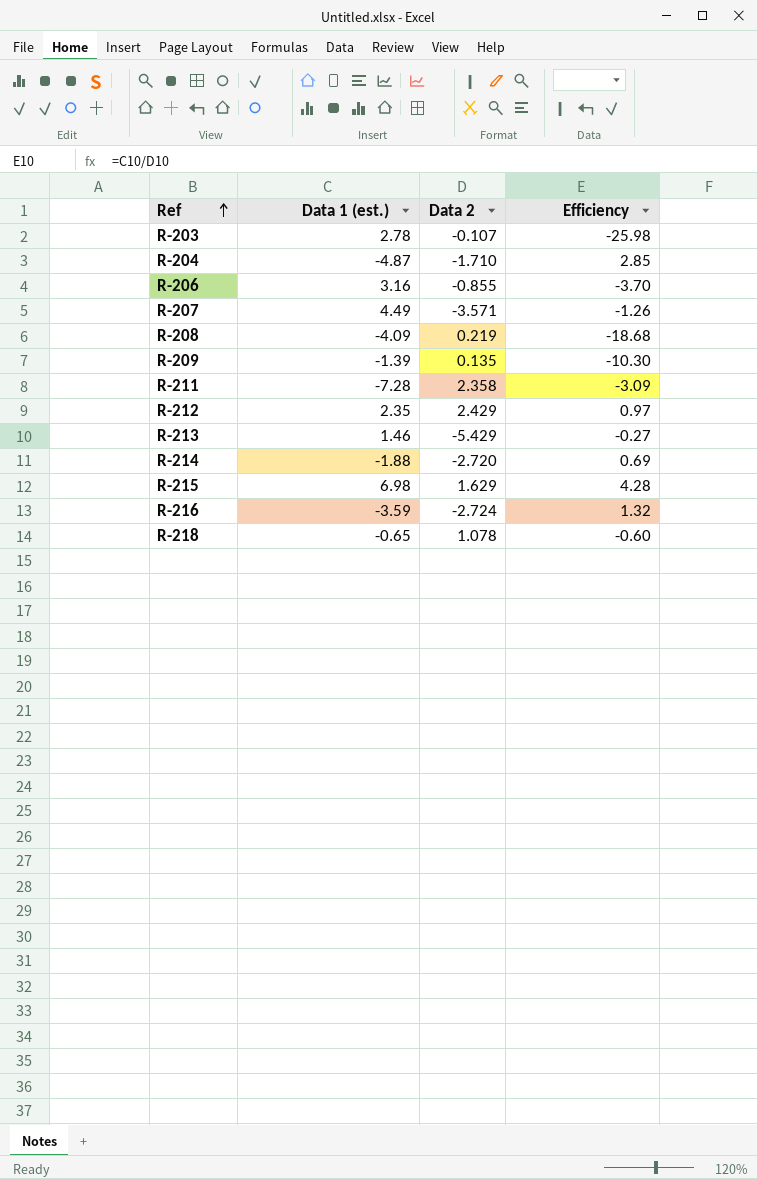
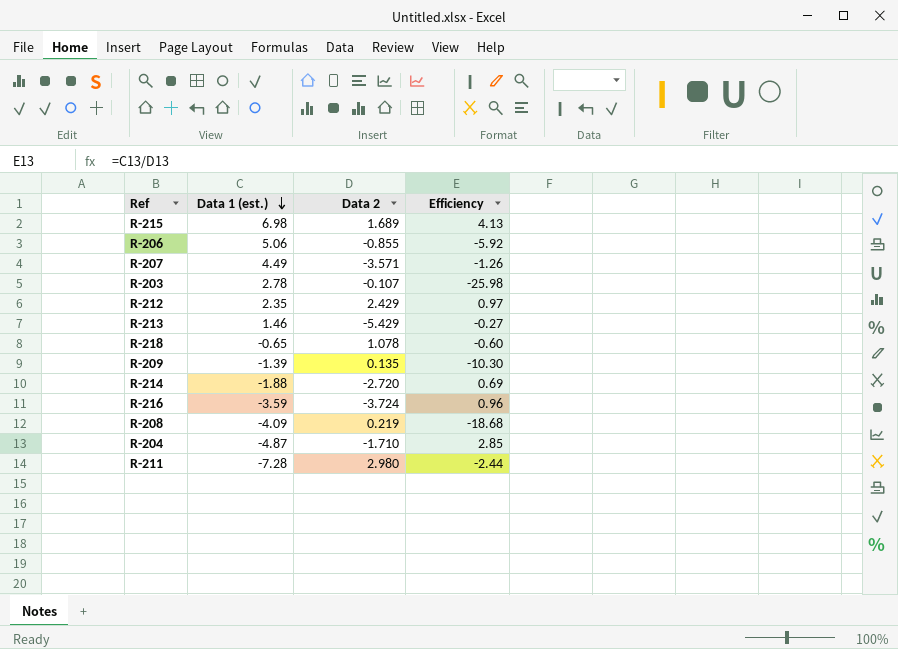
row order: Ref ascending -> Data 1 (est.) descending
R-215 | Data 2: 1.629 -> 1.689
R-215 | Efficiency: 4.28 -> 4.13
R-206 | Data 1 (est.): 3.16 -> 5.06
R-206 | Efficiency: -3.70 -> -5.92
R-216 | Data 2: -2.724 -> -3.724
R-216 | Efficiency: 1.32 -> 0.96
R-211 | Data 2: 2.358 -> 2.980
R-211 | Efficiency: -3.09 -> -2.44

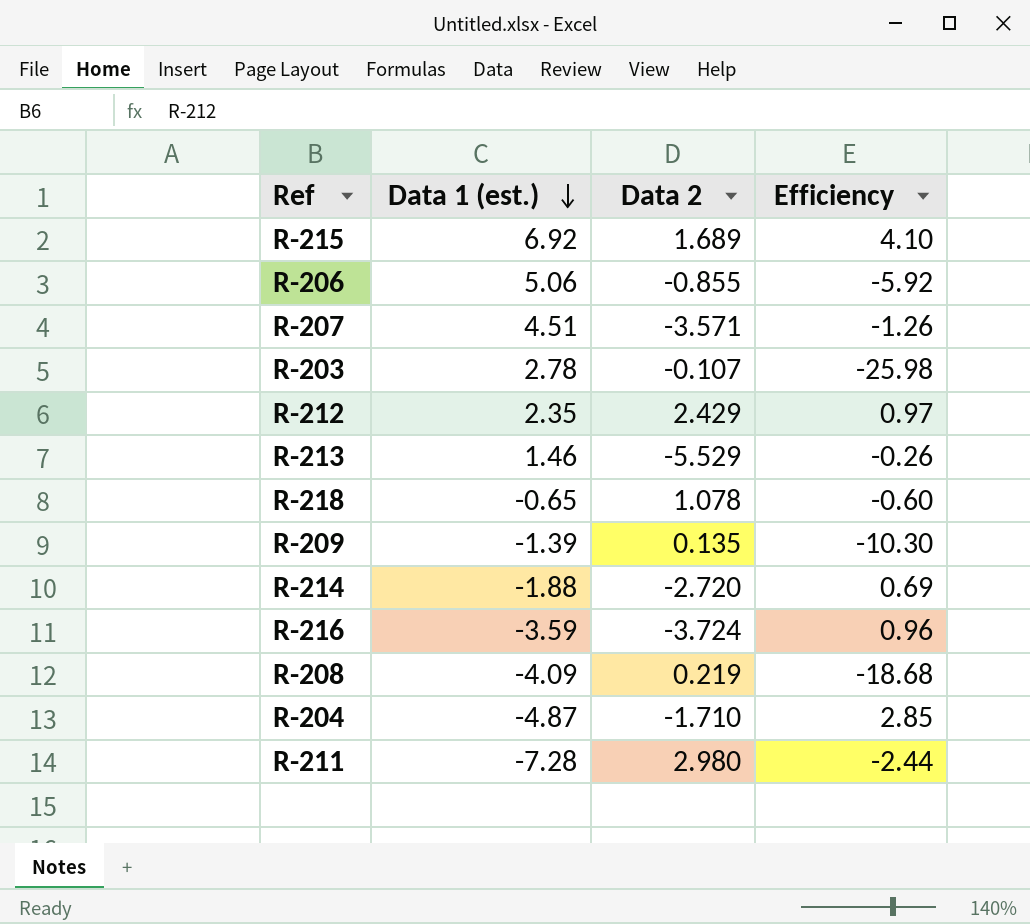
R-215 | Data 1 (est.): 6.98 -> 6.92
R-215 | Efficiency: 4.13 -> 4.10
R-207 | Data 1 (est.): 4.49 -> 4.51
R-213 | Data 2: -5.429 -> -5.529
R-213 | Efficiency: -0.27 -> -0.26

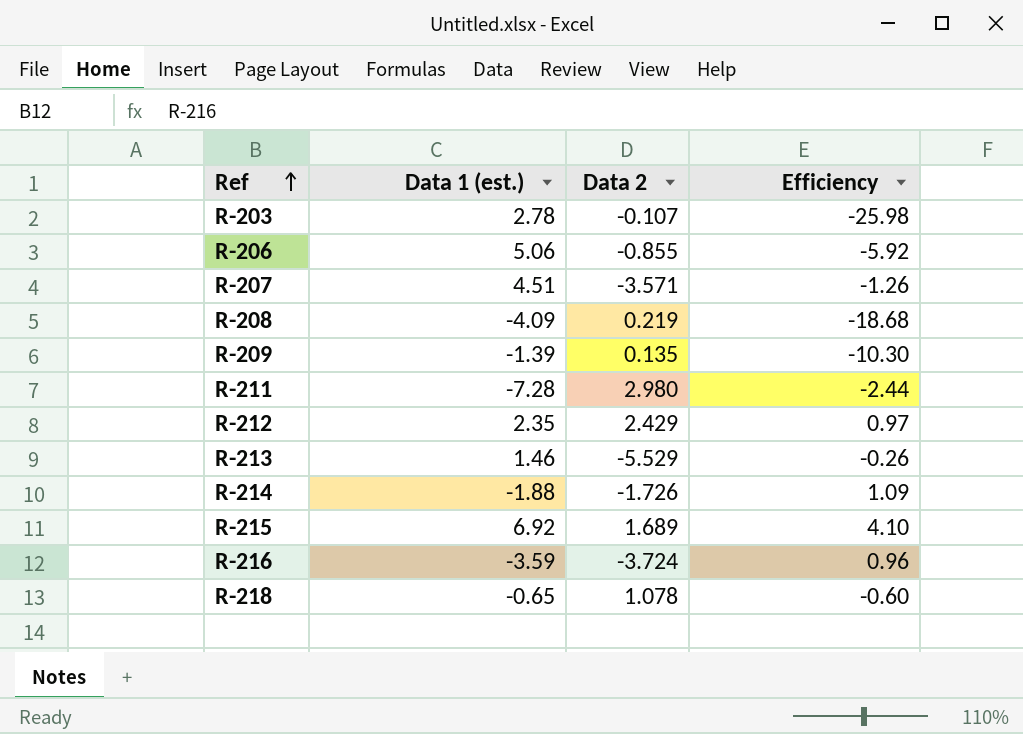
row order: Data 1 (est.) descending -> Ref ascending
row R-204: -4.87 | -1.710 | 2.85 -> none
R-214 | Data 2: -2.720 -> -1.726
R-214 | Efficiency: 0.69 -> 1.09

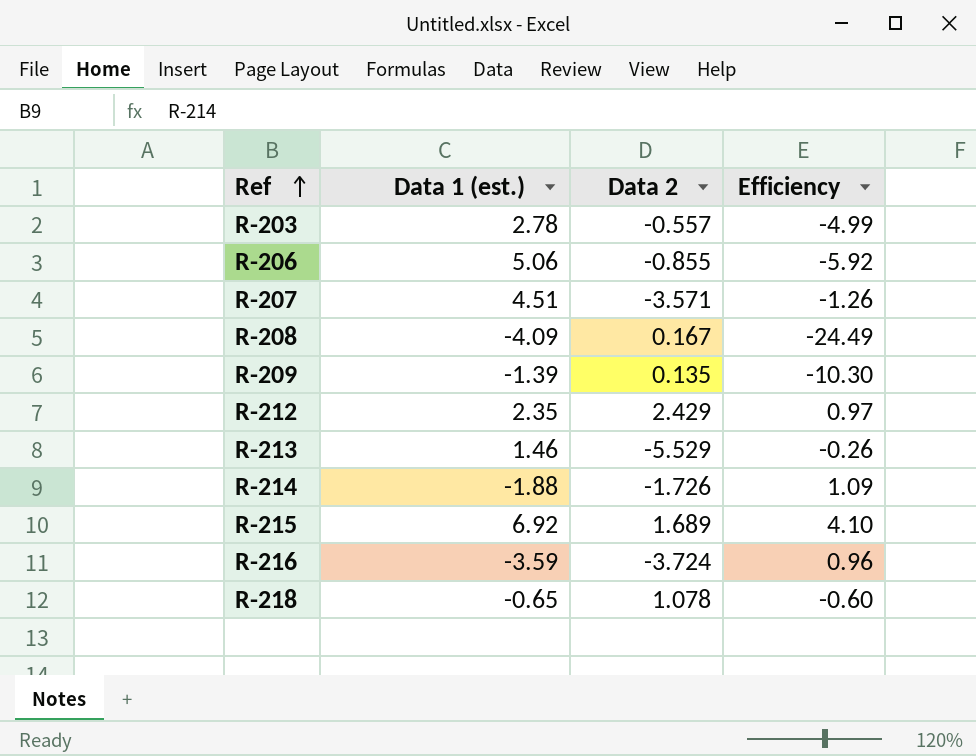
row R-211: -7.28 | 2.980 | -2.44 -> none
R-203 | Data 2: -0.107 -> -0.557
R-203 | Efficiency: -25.98 -> -4.99
R-208 | Data 2: 0.219 -> 0.167
R-208 | Efficiency: -18.68 -> -24.49

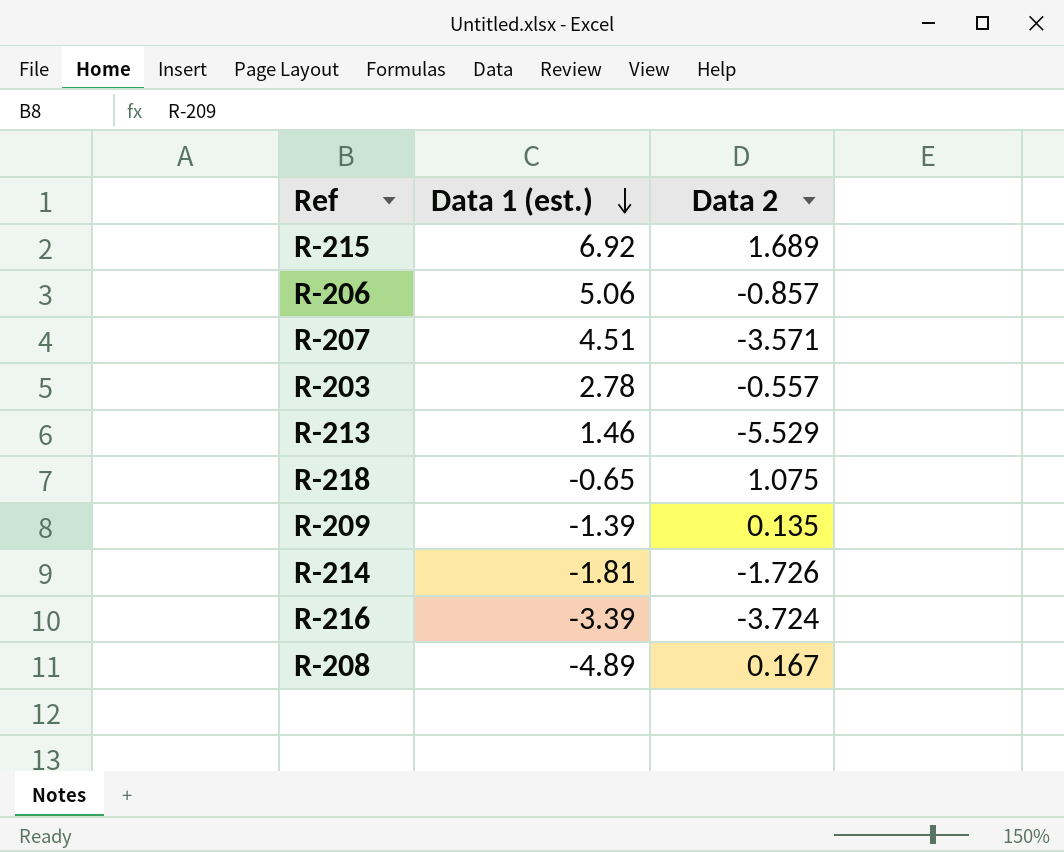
row order: Ref ascending -> Data 1 (est.) descending
column Efficiency | formula: [Data 1 (est.)] / [Data 2] -> none
row R-212: 2.35 | 2.429 | 0.97 -> none
R-206 | Data 2: -0.855 -> -0.857
R-218 | Data 2: 1.078 -> 1.075
R-214 | Data 1 (est.): -1.88 -> -1.81
R-216 | Data 1 (est.): -3.59 -> -3.39
R-208 | Data 1 (est.): -4.09 -> -4.89

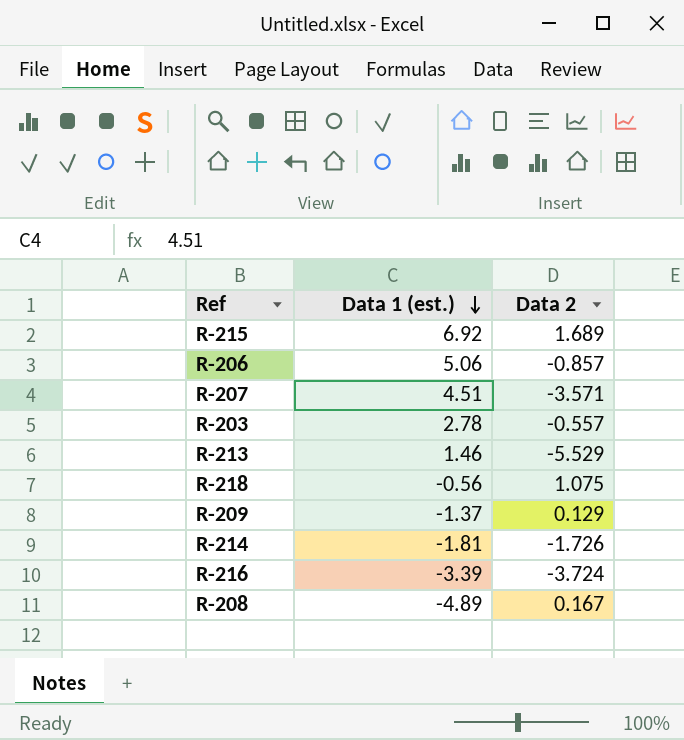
R-218 | Data 1 (est.): -0.65 -> -0.56
R-209 | Data 1 (est.): -1.39 -> -1.37
R-209 | Data 2: 0.135 -> 0.129

